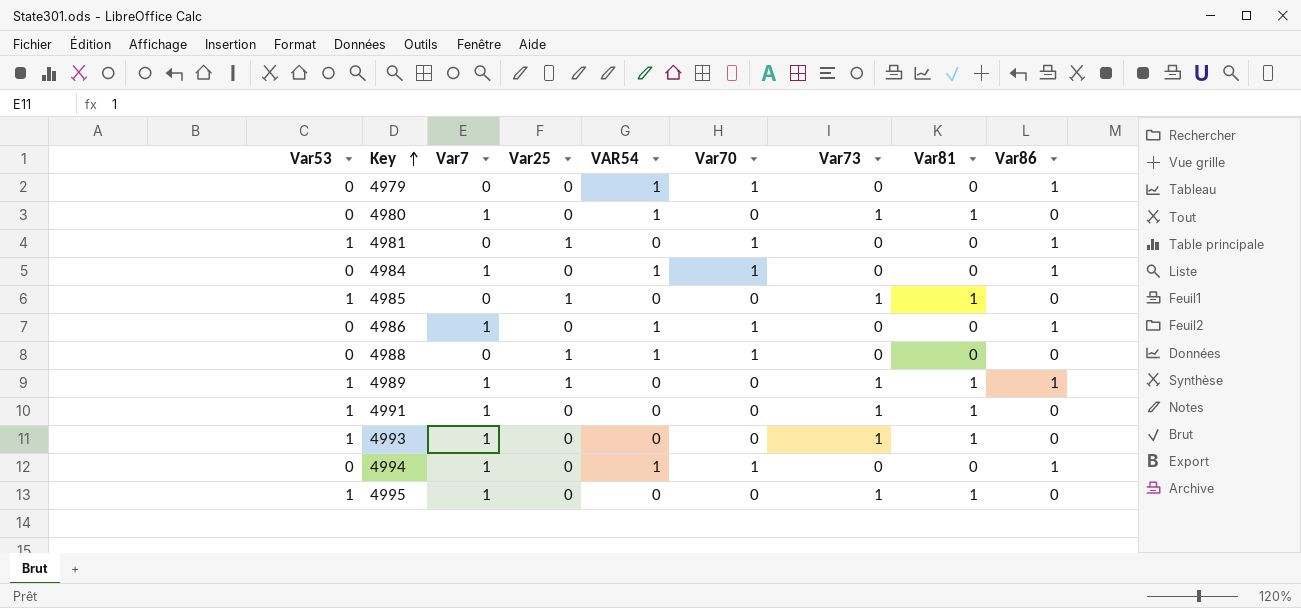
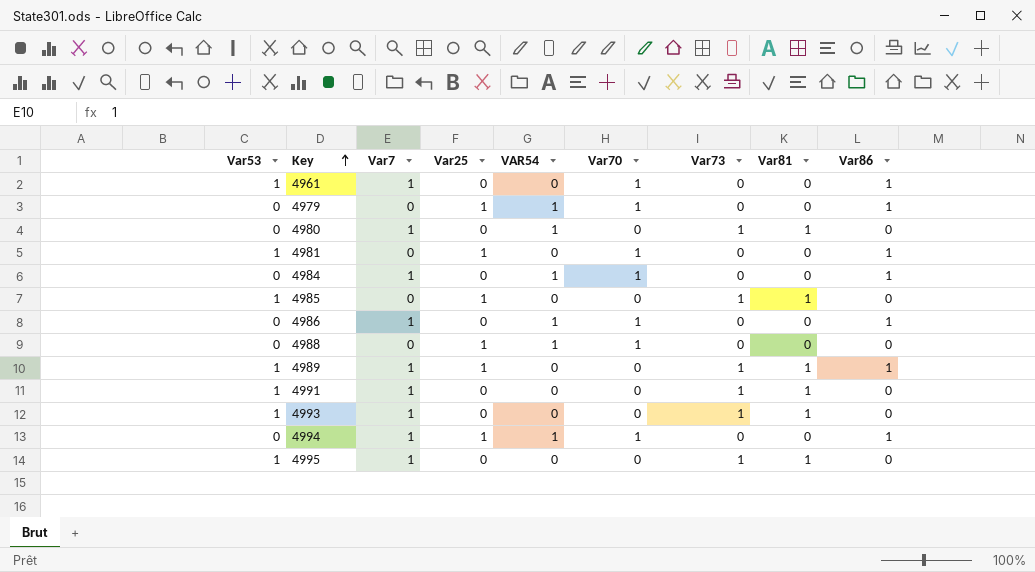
row 4961: none -> 1 | 1 | 0 | 0 | 1 | 0 | 0 | 1
4979 | Var25: 0 -> 1
4994 | Var25: 0 -> 1

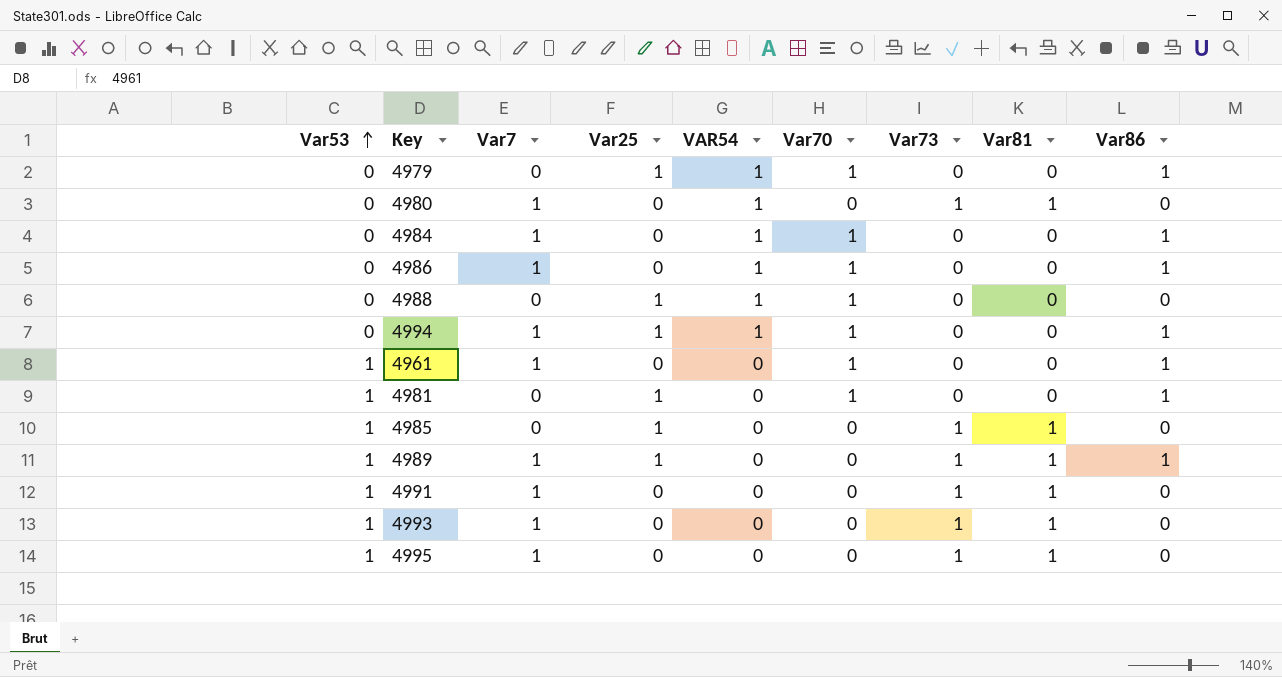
row order: Key ascending -> Var53 ascending

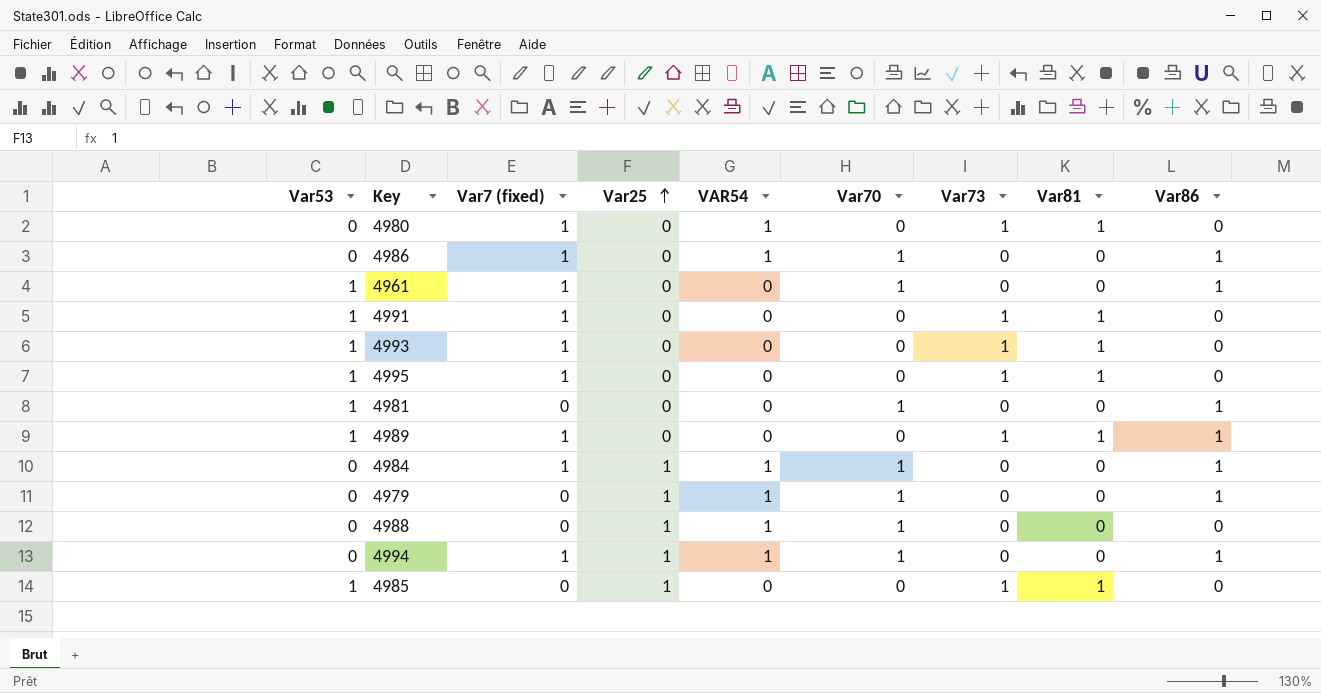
row order: Var53 ascending -> Var25 ascending
column name: Var7 -> Var7 (fixed)
4981 | Var25: 1 -> 0
4989 | Var25: 1 -> 0
4984 | Var25: 0 -> 1

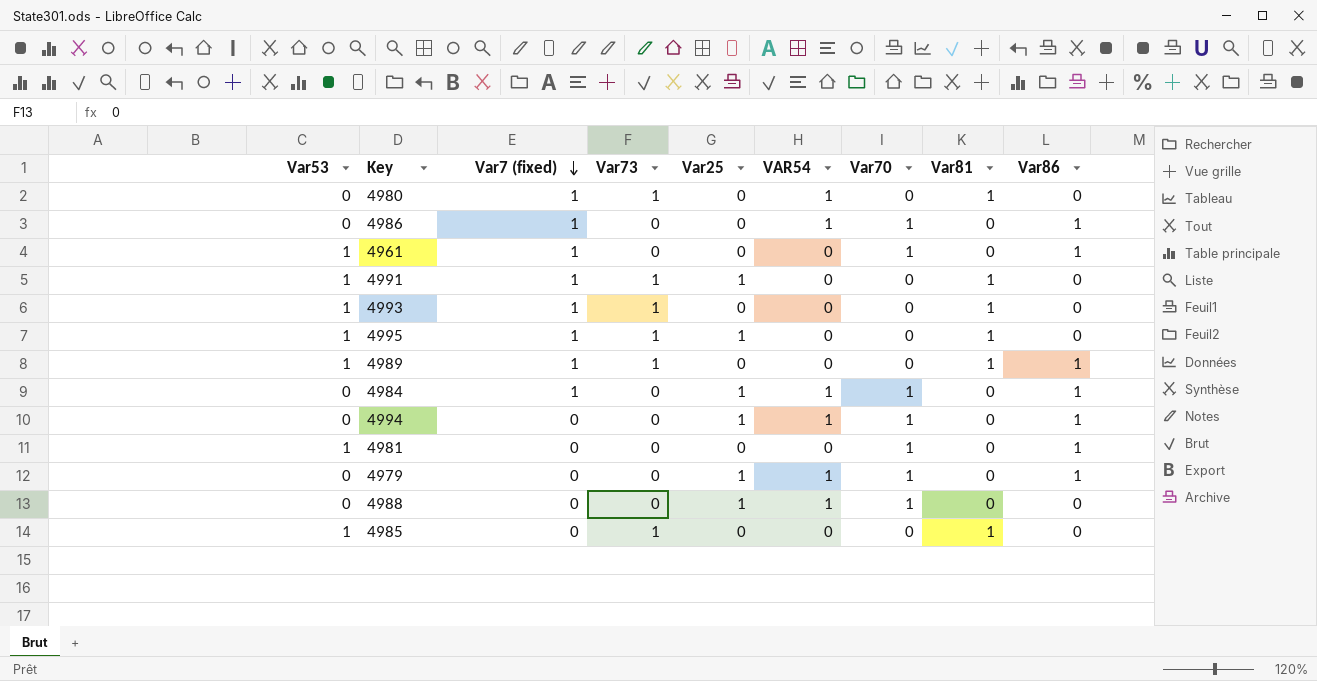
row order: Var25 ascending -> Var7 (fixed) descending
column Var73 | position: 7 -> 4
4991 | Var25: 0 -> 1
4995 | Var25: 0 -> 1
4994 | Var7 (fixed): 1 -> 0
4985 | Var25: 1 -> 0

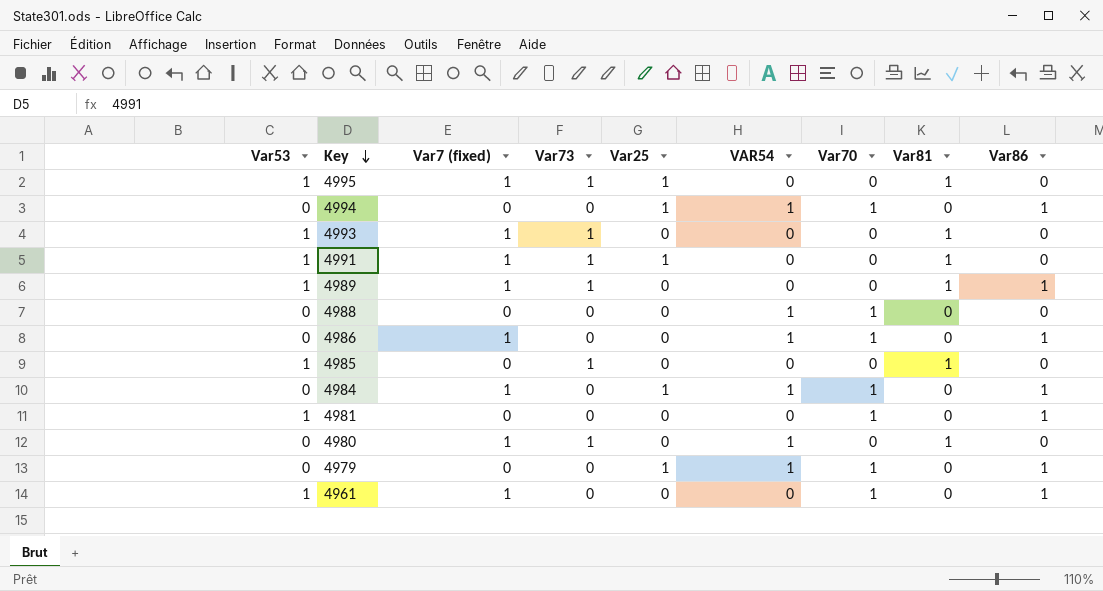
row order: Var7 (fixed) descending -> Key descending
4988 | Var25: 1 -> 0

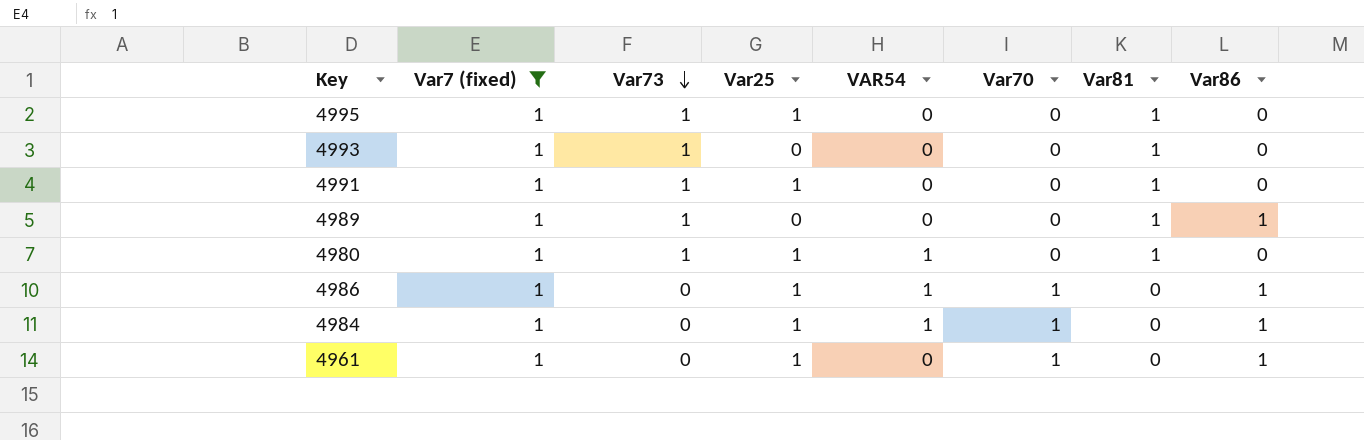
filter: none -> Var7 (fixed) = 1
row order: Key descending -> Var73 descending
column Var53 | position: 1 -> none
4980 | Var25: 0 -> 1
4986 | Var25: 0 -> 1
4961 | Var25: 0 -> 1

